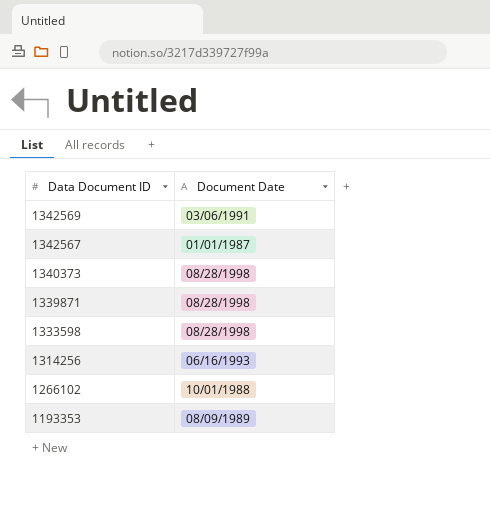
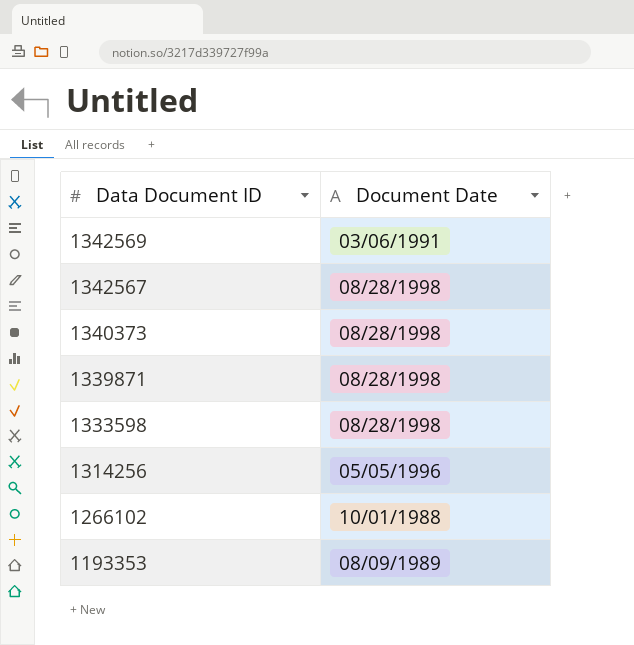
1342567 | Document Date: 01/01/1987 -> 08/28/1998
1314256 | Document Date: 06/16/1993 -> 05/05/1996

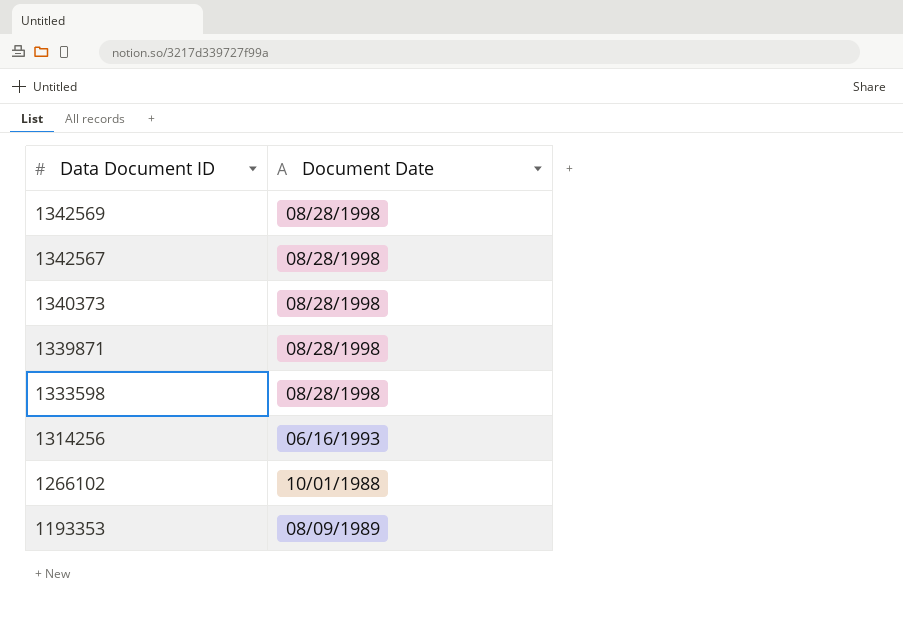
1342569 | Document Date: 03/06/1991 -> 08/28/1998
1314256 | Document Date: 05/05/1996 -> 06/16/1993

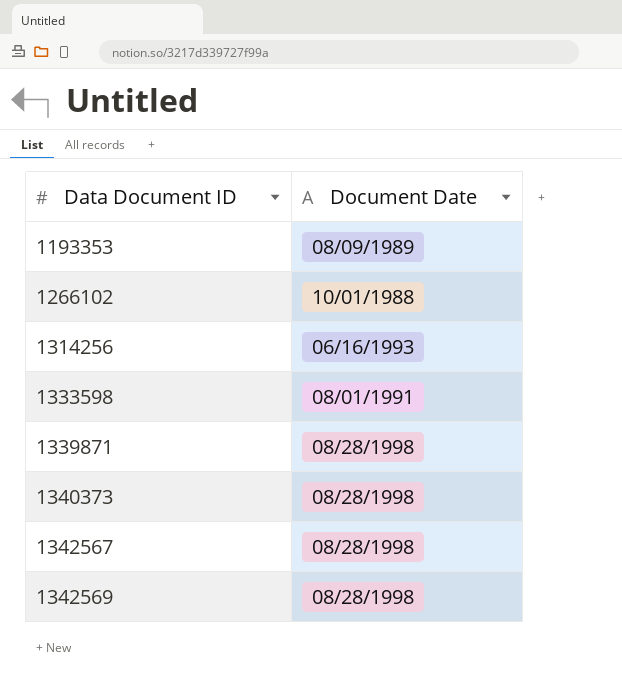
row order: Data Document ID descending -> Data Document ID ascending
1333598 | Document Date: 08/28/1998 -> 08/01/1991

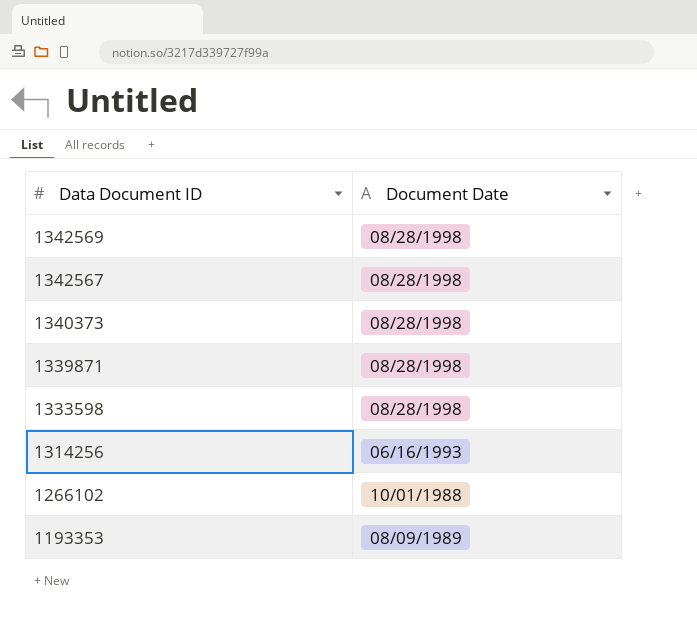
row order: Data Document ID ascending -> Data Document ID descending
1333598 | Document Date: 08/01/1991 -> 08/28/1998

